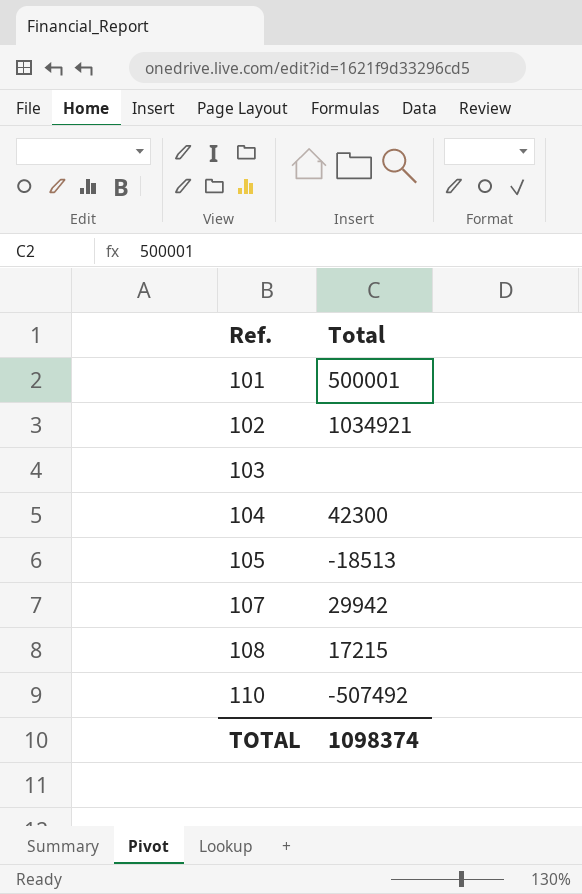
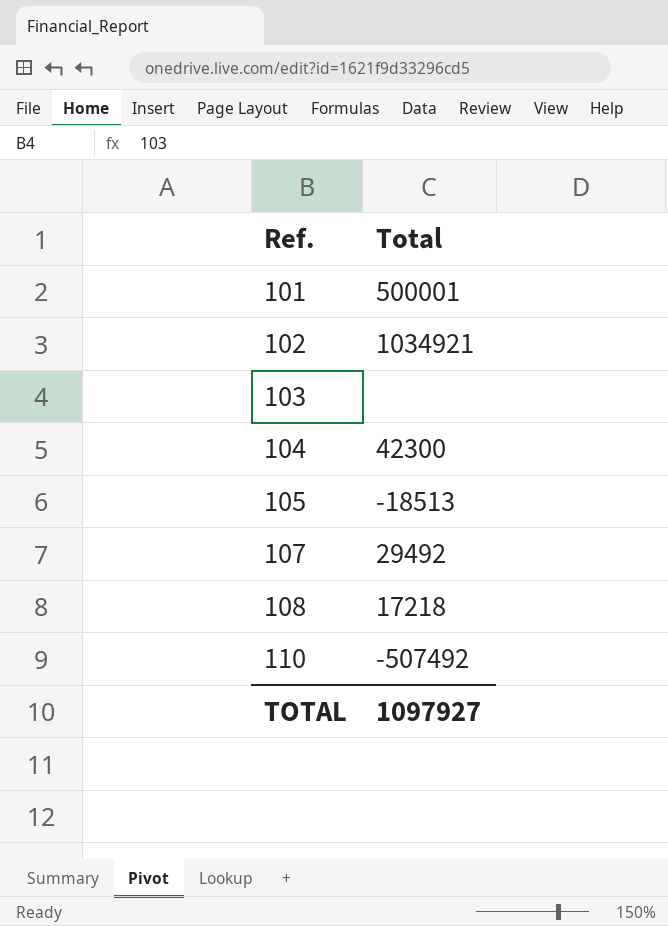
107 | Total: 29942 -> 29492
108 | Total: 17215 -> 17218
TOTAL | Total: 1098374 -> 1097927

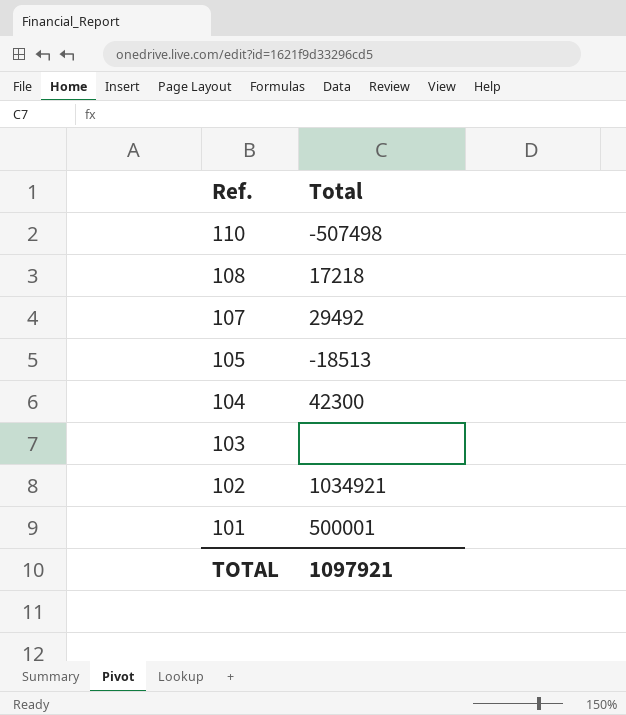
row order: Ref. ascending -> Ref. descending
110 | Total: -507492 -> -507498
TOTAL | Total: 1097927 -> 1097921

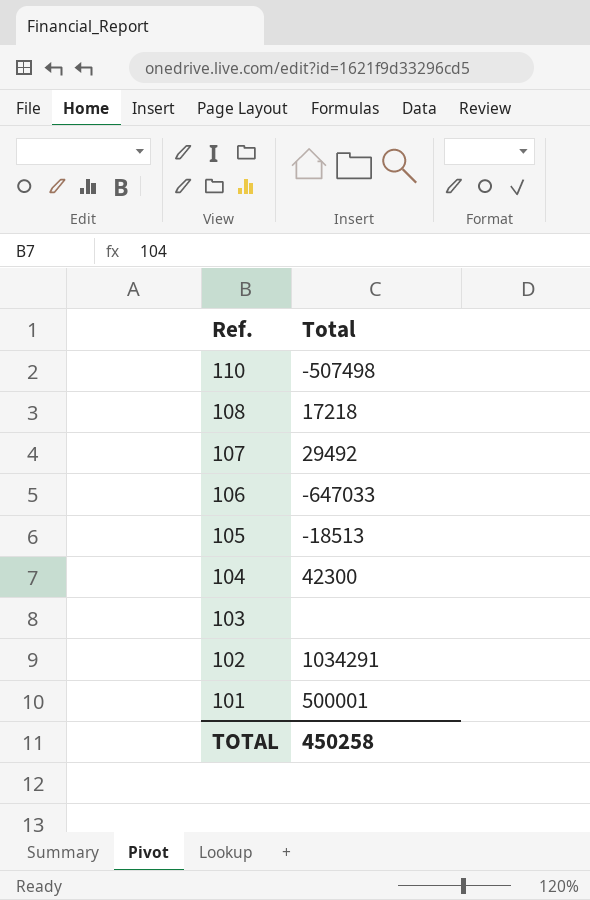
row 106: none -> -647033
102 | Total: 1034921 -> 1034291
TOTAL | Total: 1097921 -> 450258

